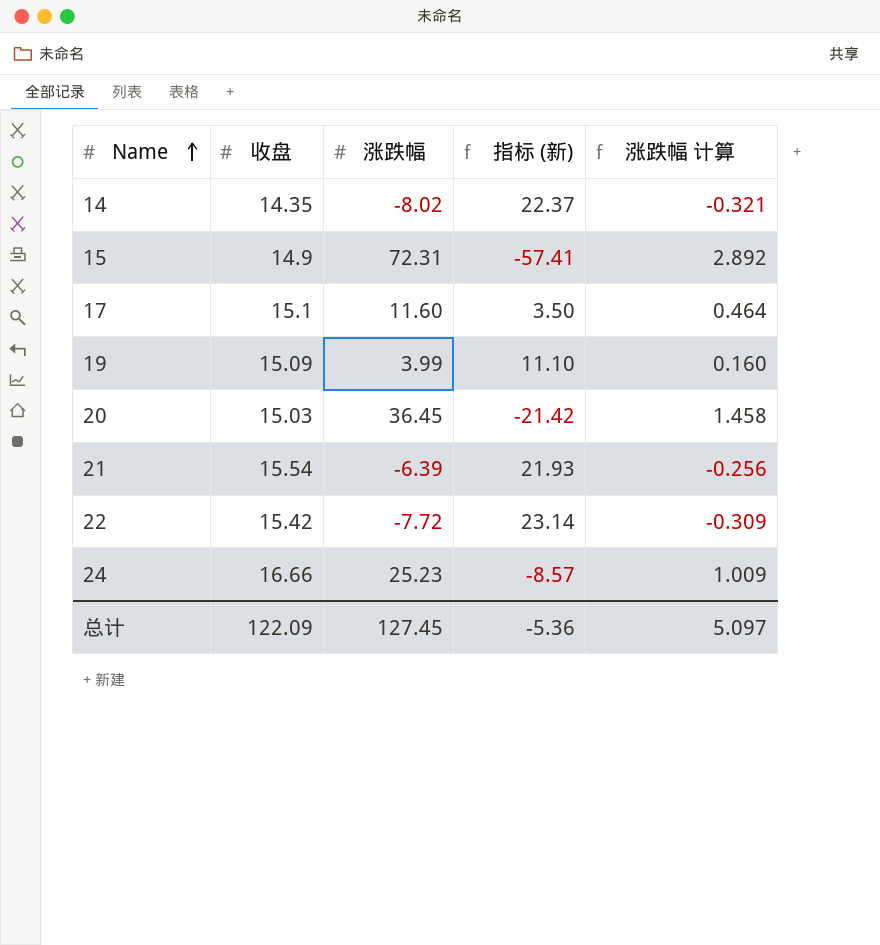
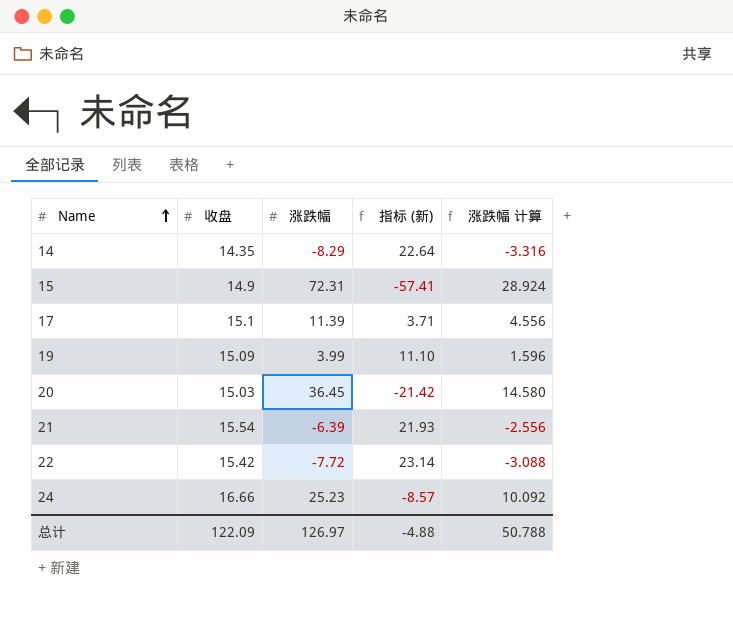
column 涨跌幅 计算 | formula: [涨跌幅] * 0.04 -> [涨跌幅] * 0.4
14 | 涨跌幅: -8.02 -> -8.29
14 | 指标 (新): 22.37 -> 22.64
17 | 涨跌幅: 11.60 -> 11.39
17 | 指标 (新): 3.50 -> 3.71
总计 | 涨跌幅: 127.45 -> 126.97
总计 | 指标 (新): -5.36 -> -4.88
总计 | 涨跌幅 计算: 5.097 -> 50.788

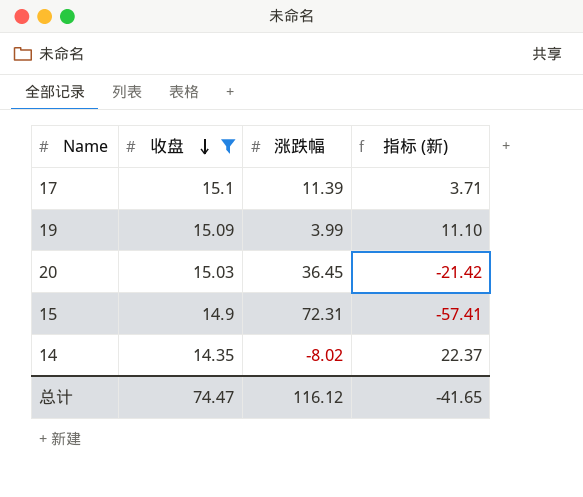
filter: none -> 收盘 <= 15.1
row order: Name ascending -> 收盘 descending
column 涨跌幅 计算 | formula: [涨跌幅] * 0.4 -> none
14 | 涨跌幅: -8.29 -> -8.02
14 | 指标 (新): 22.64 -> 22.37
总计 | 收盘: 122.09 -> 74.47
总计 | 涨跌幅: 126.97 -> 116.12
总计 | 指标 (新): -4.88 -> -41.65

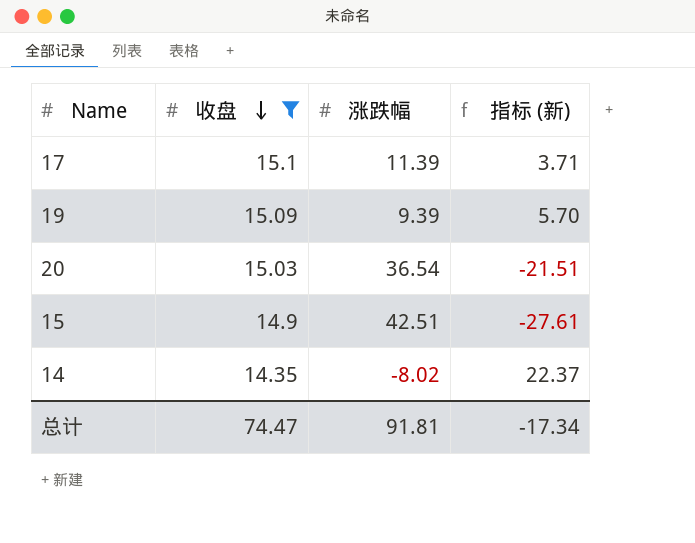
19 | 涨跌幅: 3.99 -> 9.39
19 | 指标 (新): 11.10 -> 5.70
20 | 涨跌幅: 36.45 -> 36.54
20 | 指标 (新): -21.42 -> -21.51
15 | 涨跌幅: 72.31 -> 42.51
15 | 指标 (新): -57.41 -> -27.61
总计 | 涨跌幅: 116.12 -> 91.81
总计 | 指标 (新): -41.65 -> -17.34

